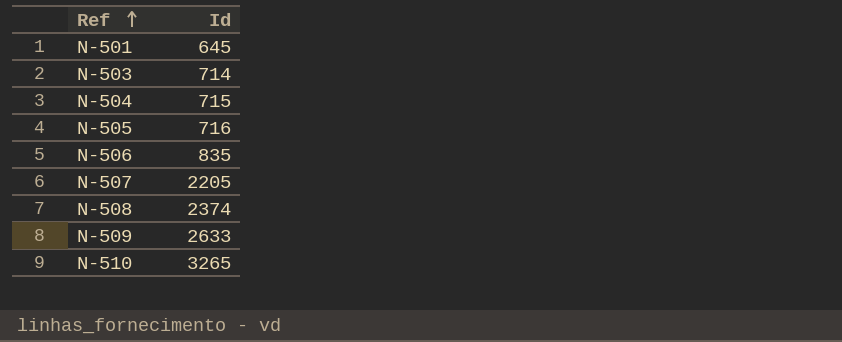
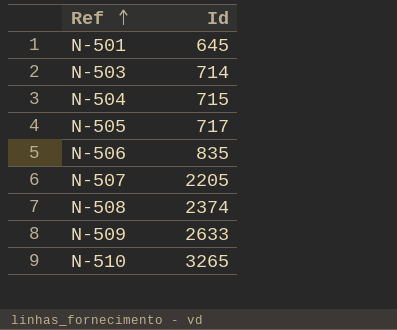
N-505 | Id: 716 -> 717

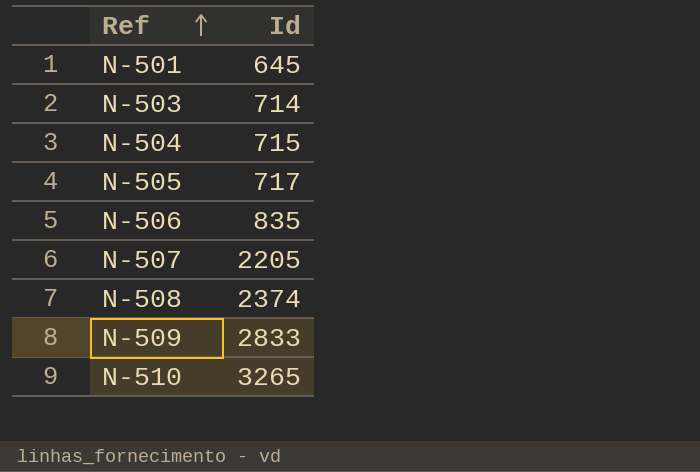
N-509 | Id: 2633 -> 2833

